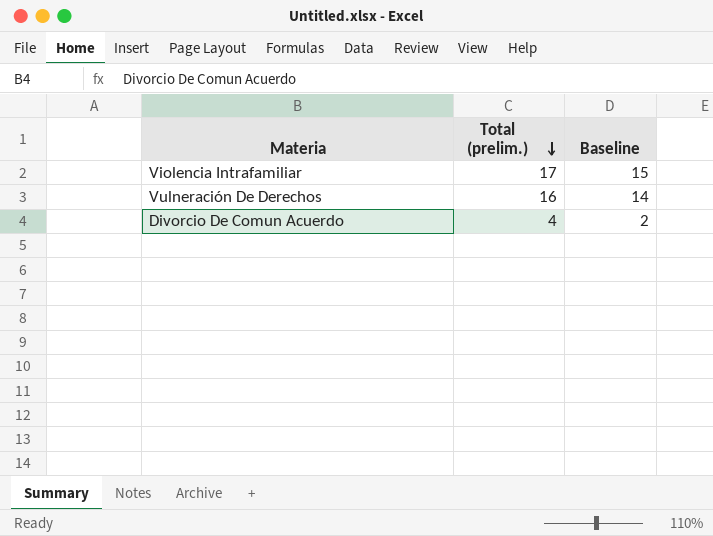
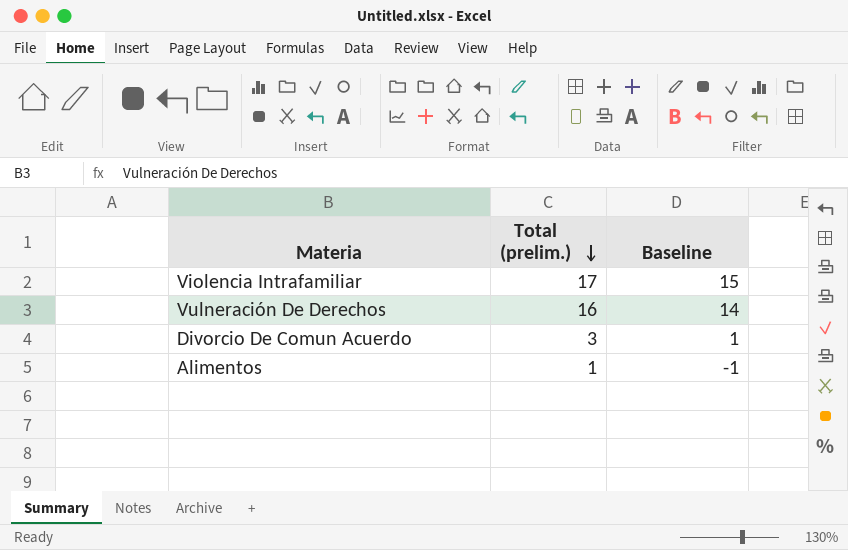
Divorcio De Comun Acuerdo | Total (prelim.): 4 -> 3
Divorcio De Comun Acuerdo | Baseline: 2 -> 1
row Alimentos: none -> 1 | -1

